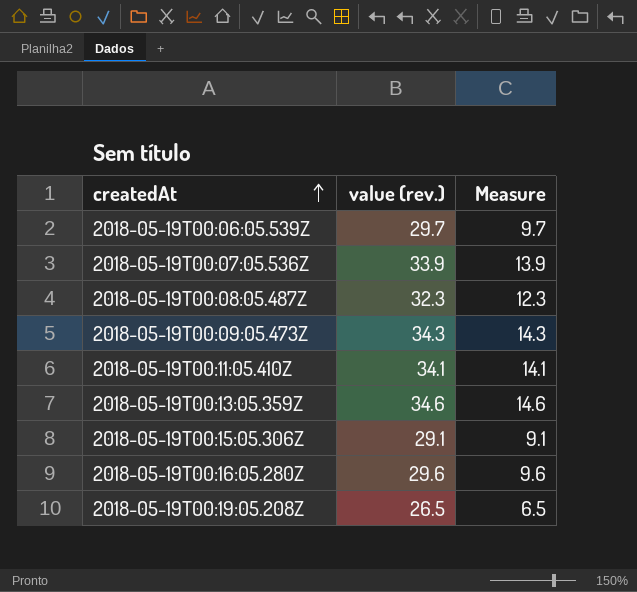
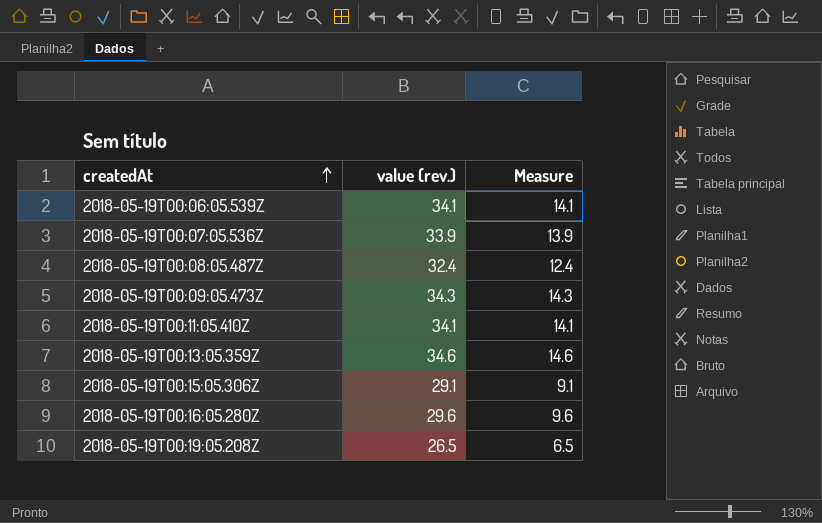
2018-05-19T00:06:05.539Z | value (rev.): 29.7 -> 34.1
2018-05-19T00:06:05.539Z | Measure: 9.7 -> 14.1
2018-05-19T00:08:05.487Z | value (rev.): 32.3 -> 32.4
2018-05-19T00:08:05.487Z | Measure: 12.3 -> 12.4

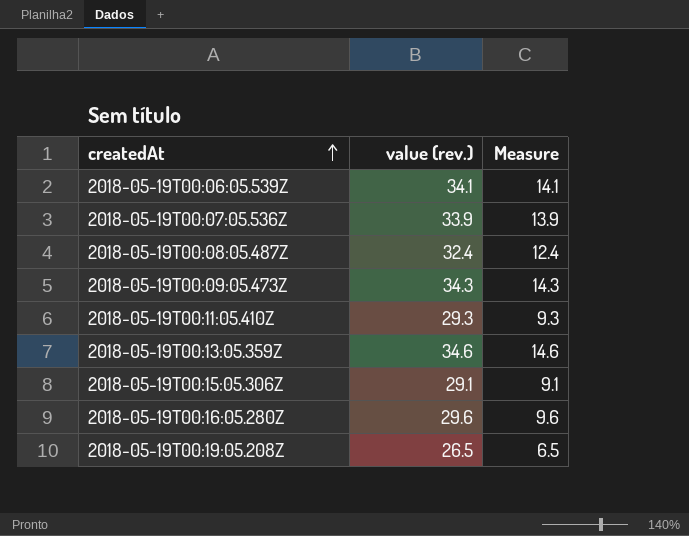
2018-05-19T00:11:05.410Z | value (rev.): 34.1 -> 29.3
2018-05-19T00:11:05.410Z | Measure: 14.1 -> 9.3

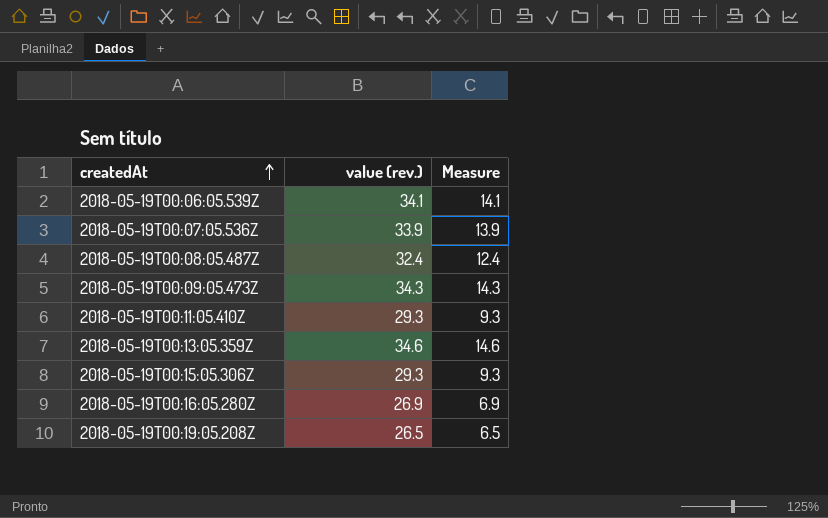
2018-05-19T00:15:05.306Z | value (rev.): 29.1 -> 29.3
2018-05-19T00:15:05.306Z | Measure: 9.1 -> 9.3
2018-05-19T00:16:05.280Z | value (rev.): 29.6 -> 26.9
2018-05-19T00:16:05.280Z | Measure: 9.6 -> 6.9

